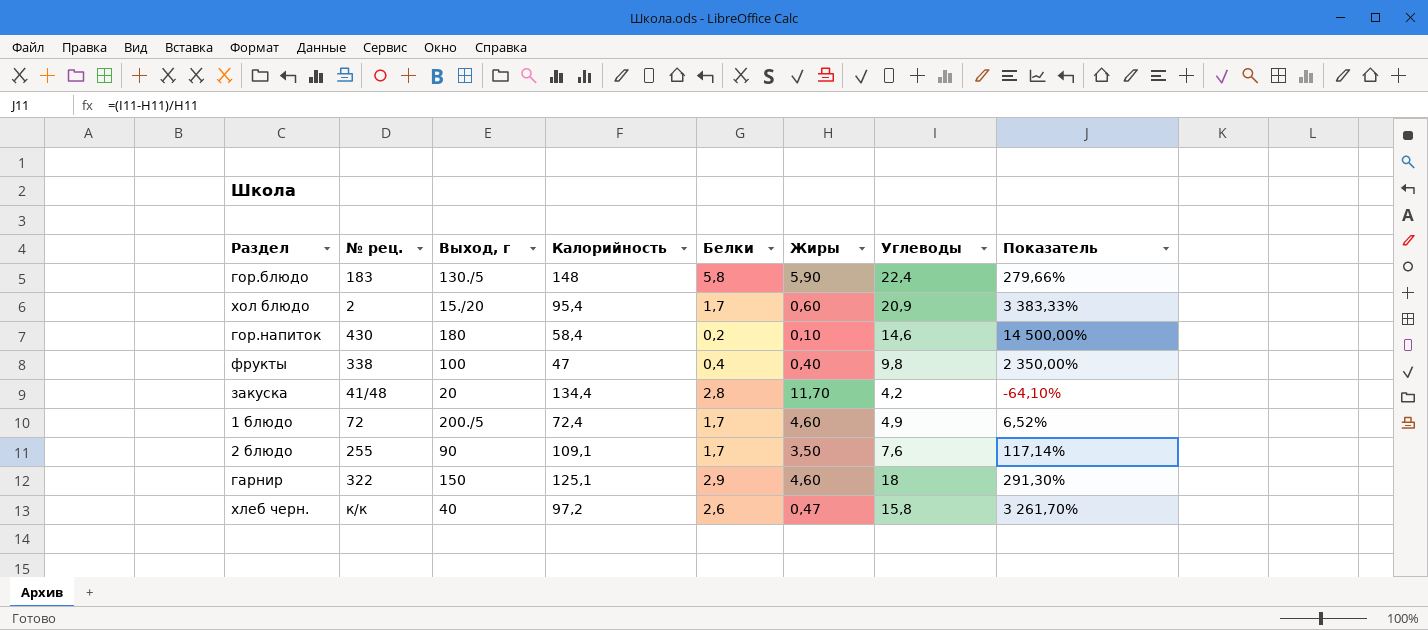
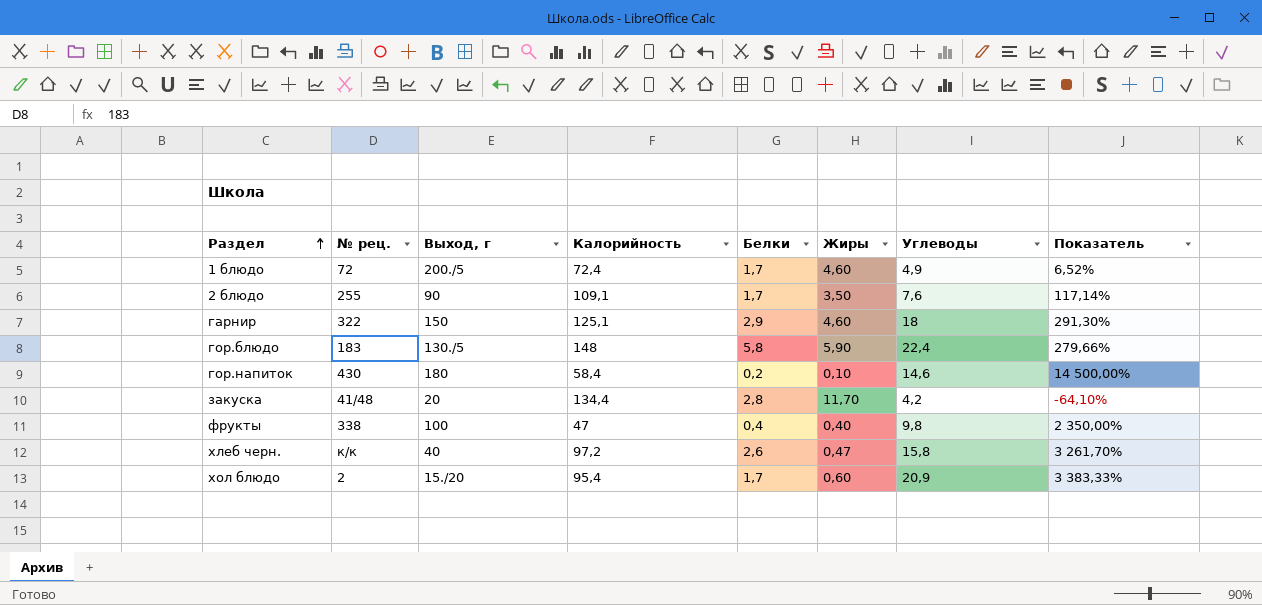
row order: none -> Раздел ascending

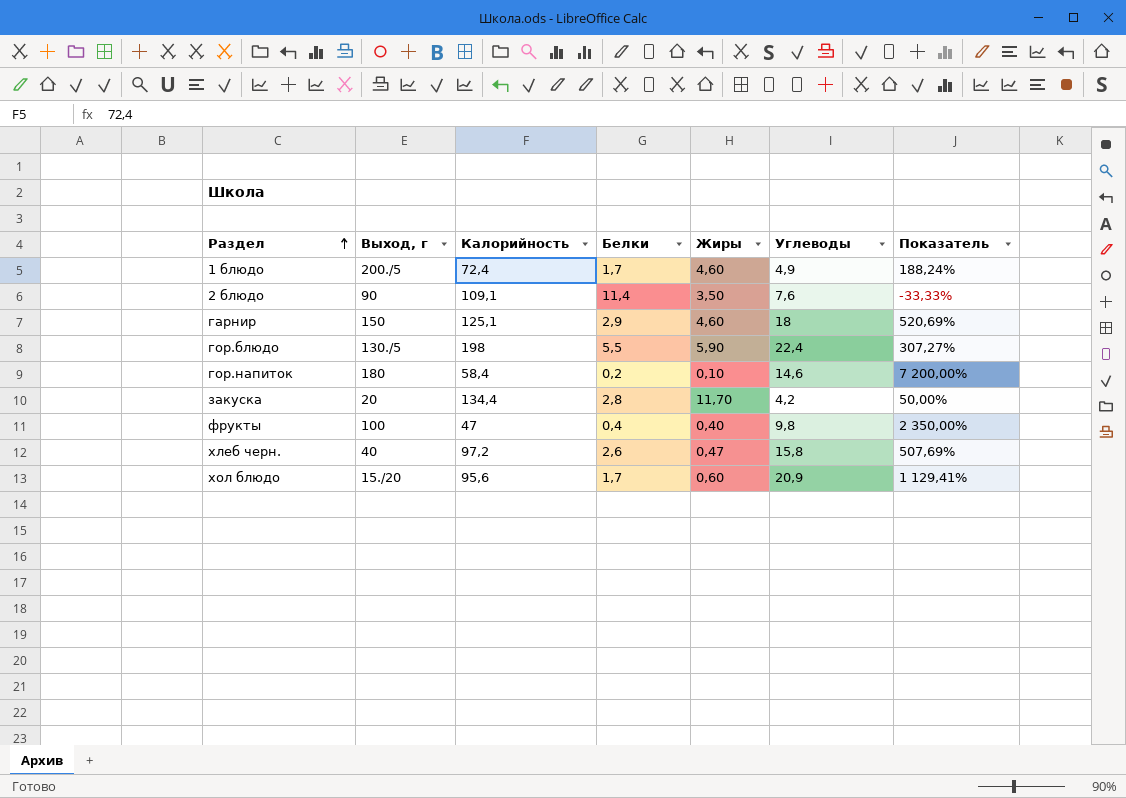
column № рец. | position: 2 -> none
column Показатель | formula: ([Углеводы] - [Жиры]) / [Жиры] -> ([Углеводы] - [Белки]) / [Белки]
2 блюдо | Белки: 1,7 -> 11,4
гор.блюдо | Калорийность: 148 -> 198
гор.блюдо | Белки: 5,8 -> 5,5
хол блюдо | Калорийность: 95,4 -> 95,6

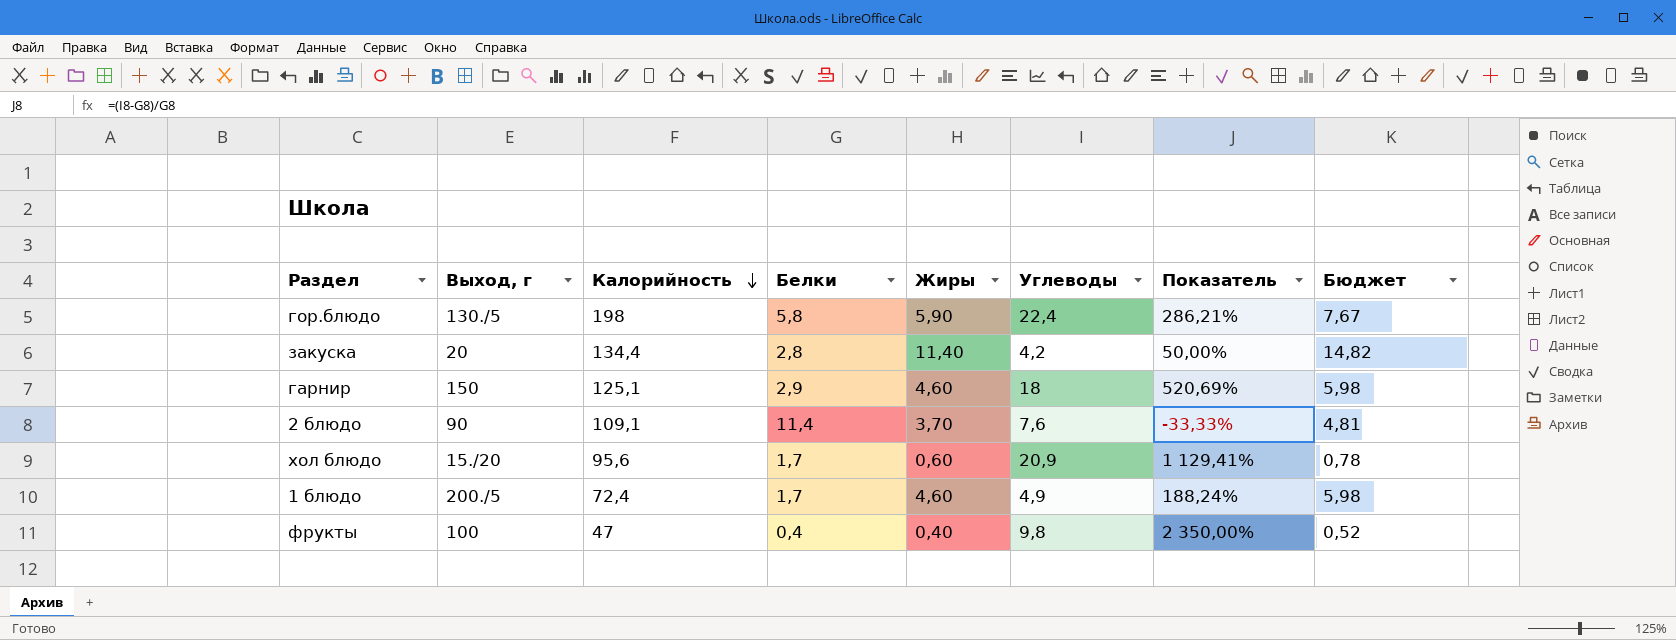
row order: Раздел ascending -> Калорийность descending
column Бюджет | formula: none -> [Жиры] * 1,3
row гор.напиток: 180 | 58,4 | 0,2 | 0,10 | 14,6 | 7 200,00% -> none
row хлеб черн.: 40 | 97,2 | 2,6 | 0,47 | 15,8 | 507,69% -> none
гор.блюдо | Белки: 5,5 -> 5,8
гор.блюдо | Показатель: 307,27% -> 286,21%
закуска | Жиры: 11,70 -> 11,40
2 блюдо | Жиры: 3,50 -> 3,70

